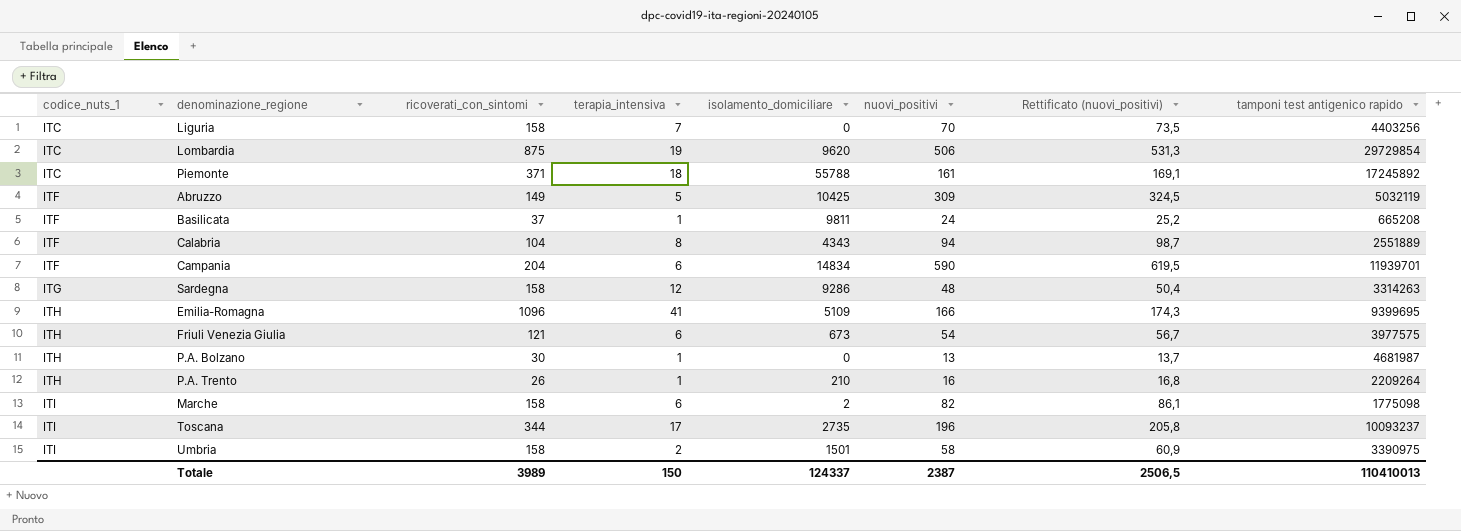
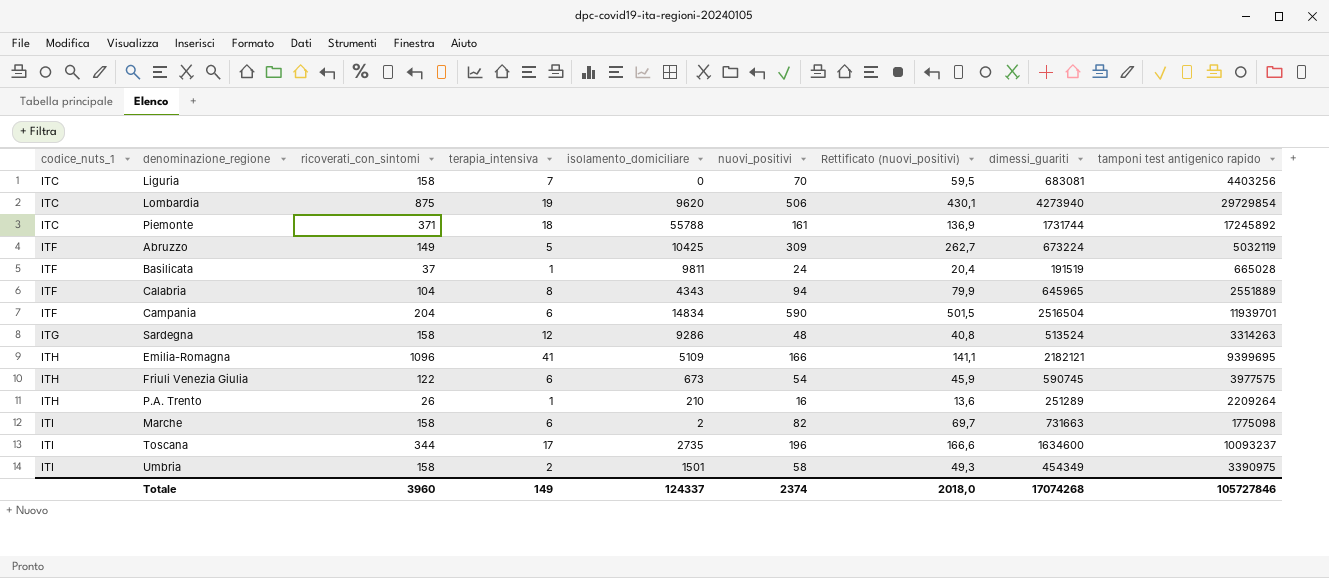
column Rettificato (nuovi_positivi) | formula: [nuovi_positivi] * 1,05 -> [nuovi_positivi] * 0,85
column dimessi_guariti | position: none -> 8
row P.A. Bolzano: ITH | 30 | 1 | 0 | 13 | 13,7 | 4681987 -> none
Basilicata | tamponi test antigenico rapido: 665208 -> 665028
Friuli Venezia Giulia | ricoverati_con_sintomi: 121 -> 122
Totale | ricoverati_con_sintomi: 3989 -> 3960
Totale | terapia_intensiva: 150 -> 149
Totale | nuovi_positivi: 2387 -> 2374
Totale | Rettificato (nuovi_positivi): 2506,5 -> 2018,0
Totale | tamponi test antigenico rapido: 110410013 -> 105727846

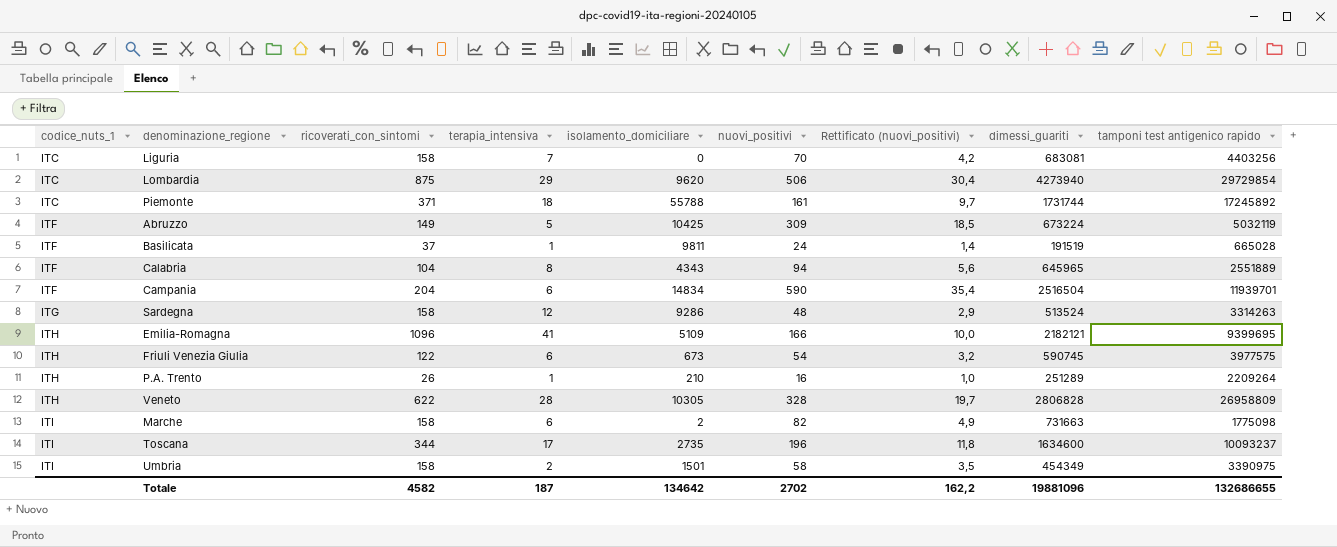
column Rettificato (nuovi_positivi) | formula: [nuovi_positivi] * 0,85 -> [nuovi_positivi] * 0,06
Lombardia | terapia_intensiva: 19 -> 29
row Veneto: none -> ITH | 622 | 28 | 10305 | 328 | 19,7 | 2806828 | 26958809
Totale | ricoverati_con_sintomi: 3960 -> 4582
Totale | terapia_intensiva: 149 -> 187
Totale | isolamento_domiciliare: 124337 -> 134642
Totale | nuovi_positivi: 2374 -> 2702
Totale | Rettificato (nuovi_positivi): 2018,0 -> 162,2
Totale | dimessi_guariti: 17074268 -> 19881096
Totale | tamponi test antigenico rapido: 105727846 -> 132686655

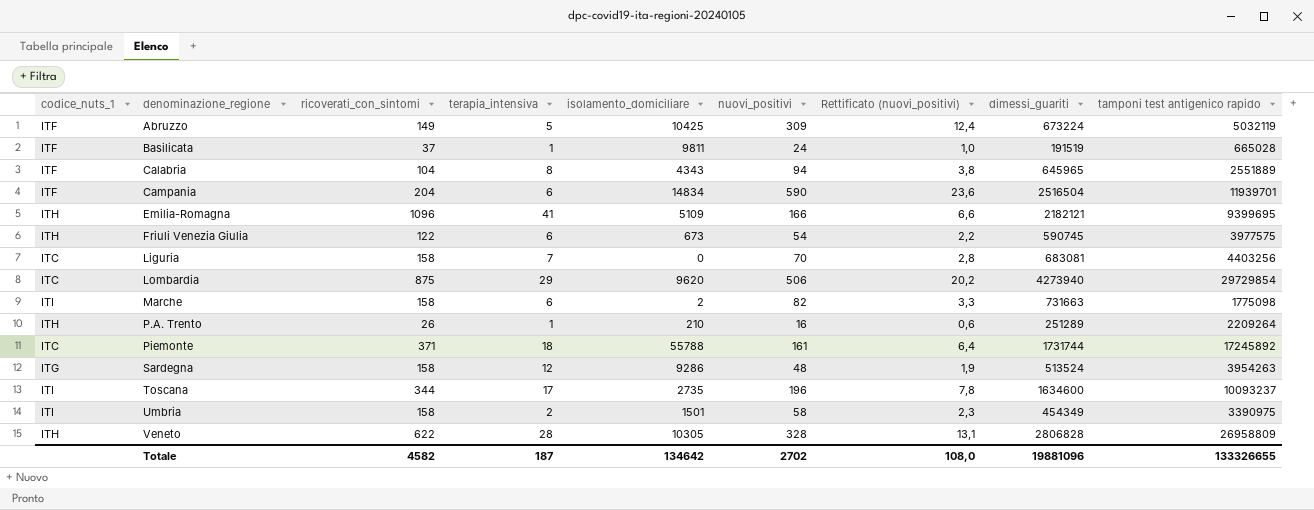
row order: codice_nuts_1 ascending -> denominazione_regione ascending
column Rettificato (nuovi_positivi) | formula: [nuovi_positivi] * 0,06 -> [nuovi_positivi] * 0,04
Sardegna | tamponi test antigenico rapido: 3314263 -> 3954263
Totale | Rettificato (nuovi_positivi): 162,2 -> 108,0
Totale | tamponi test antigenico rapido: 132686655 -> 133326655

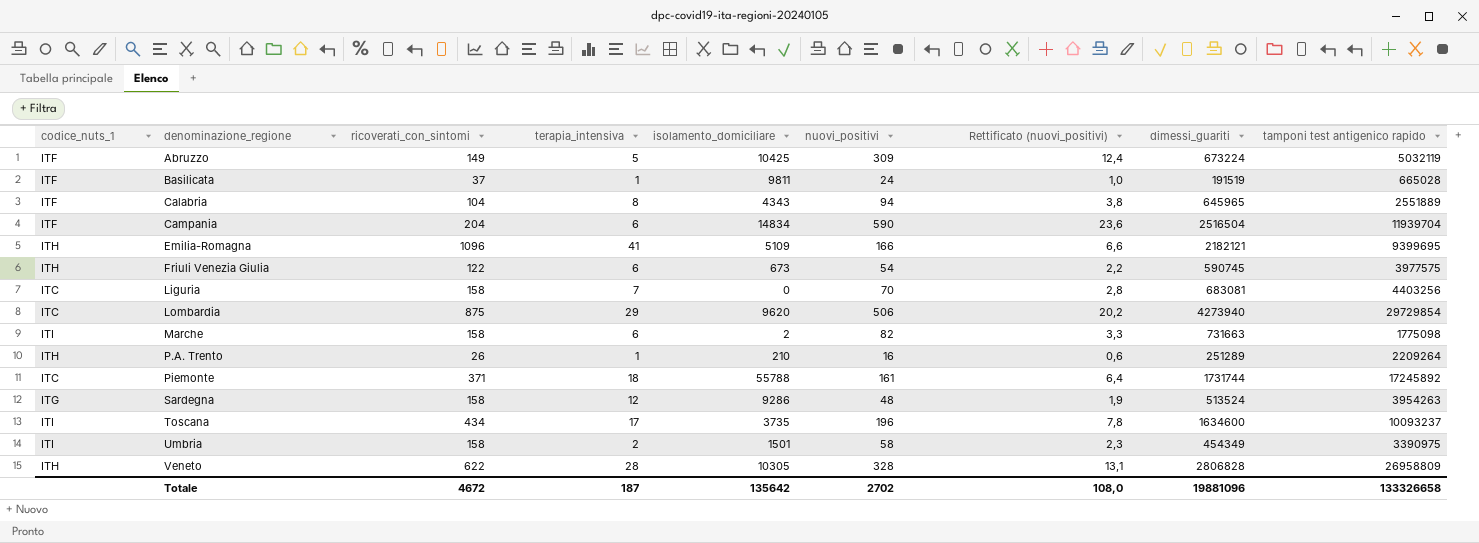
Campania | tamponi test antigenico rapido: 11939701 -> 11939704
Toscana | ricoverati_con_sintomi: 344 -> 434
Toscana | isolamento_domiciliare: 2735 -> 3735
Totale | ricoverati_con_sintomi: 4582 -> 4672
Totale | isolamento_domiciliare: 134642 -> 135642
Totale | tamponi test antigenico rapido: 133326655 -> 133326658

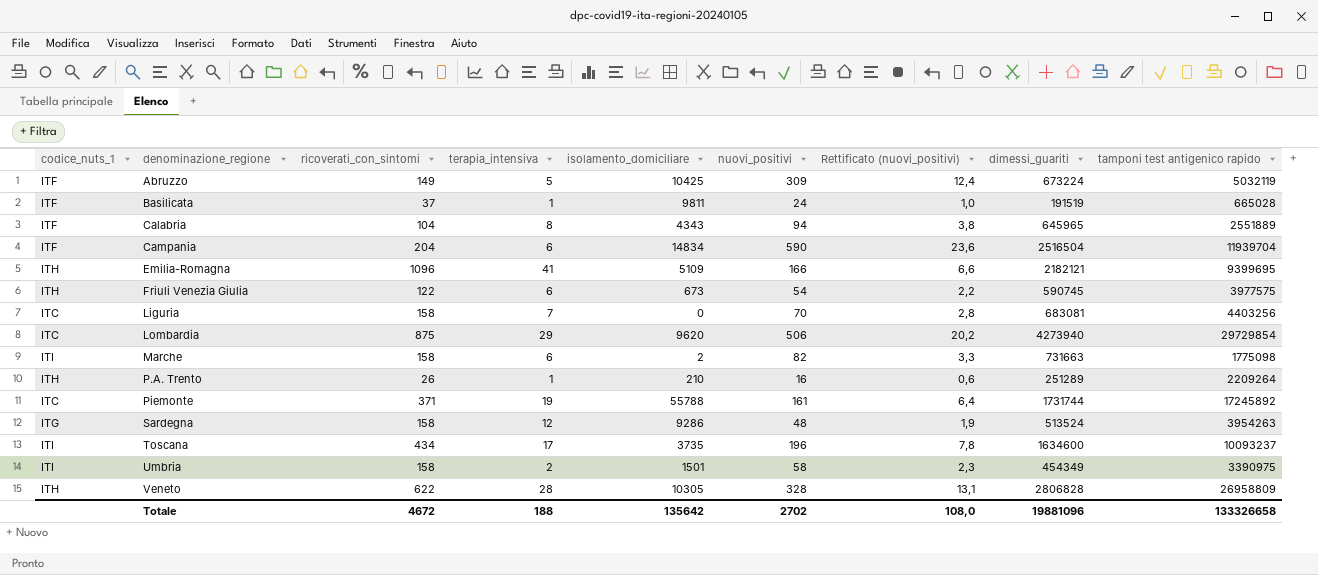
Piemonte | terapia_intensiva: 18 -> 19
Totale | terapia_intensiva: 187 -> 188

